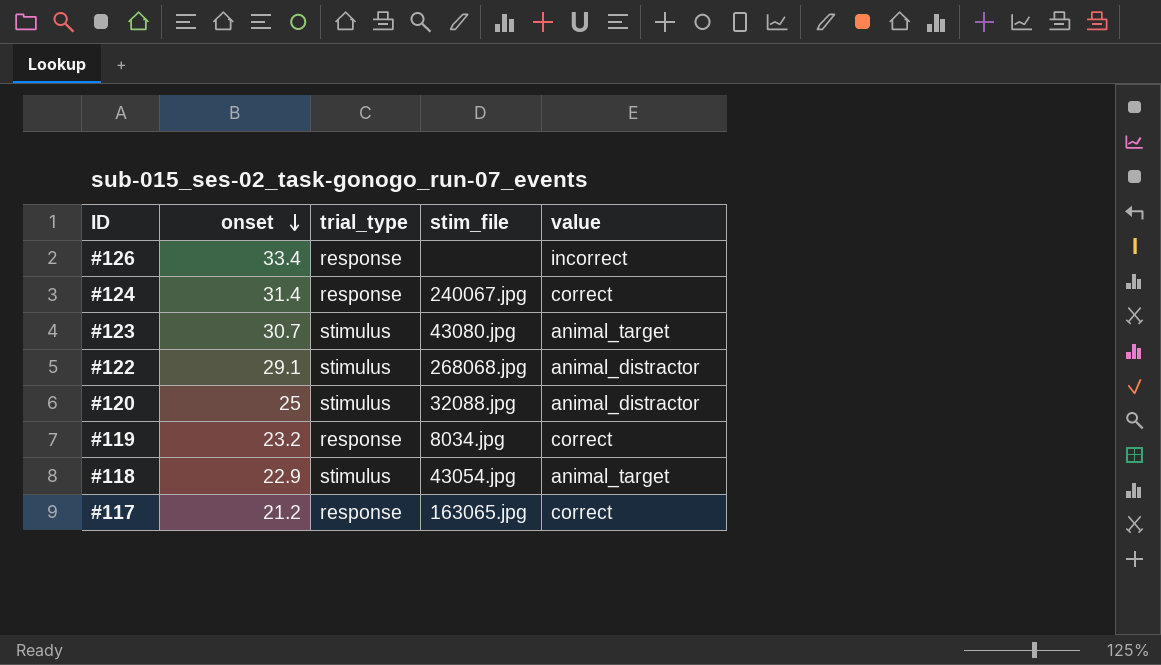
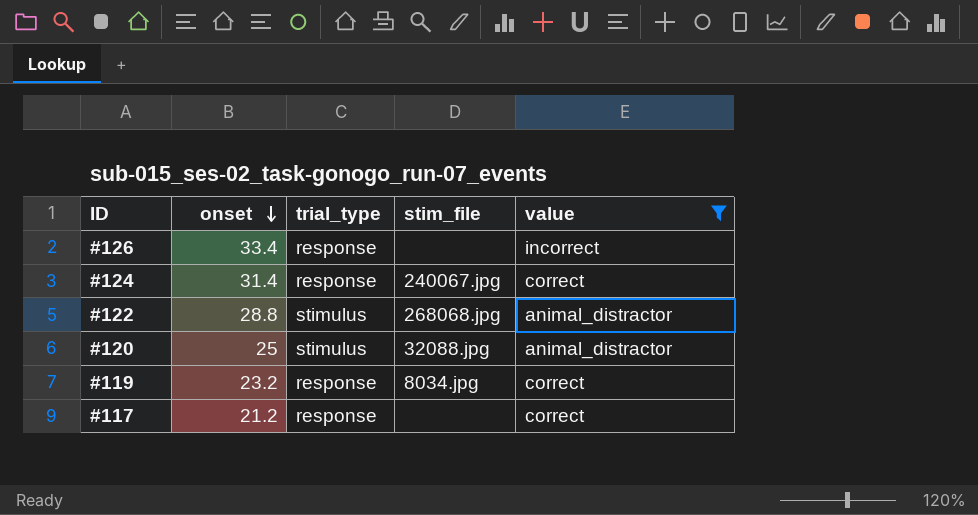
filter: none -> value != animal_target
#122 | onset: 29.1 -> 28.8
#117 | stim_file: 163065.jpg -> none

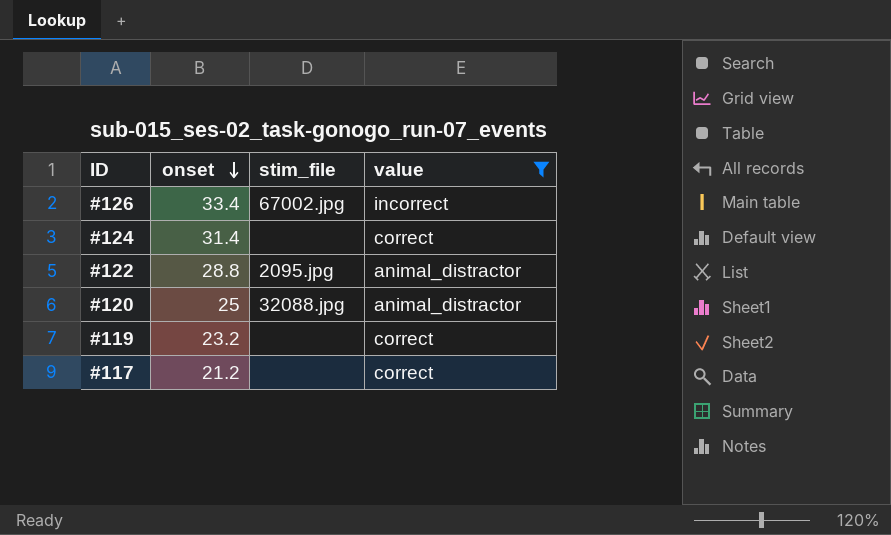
column trial_type | position: 3 -> none
#126 | stim_file: none -> 67002.jpg
#124 | stim_file: 240067.jpg -> none
#122 | stim_file: 268068.jpg -> 2095.jpg
#119 | stim_file: 8034.jpg -> none

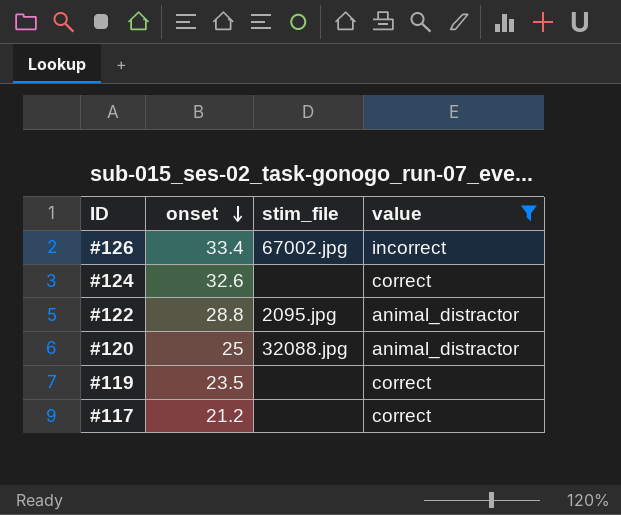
#124 | onset: 31.4 -> 32.6
#119 | onset: 23.2 -> 23.5

